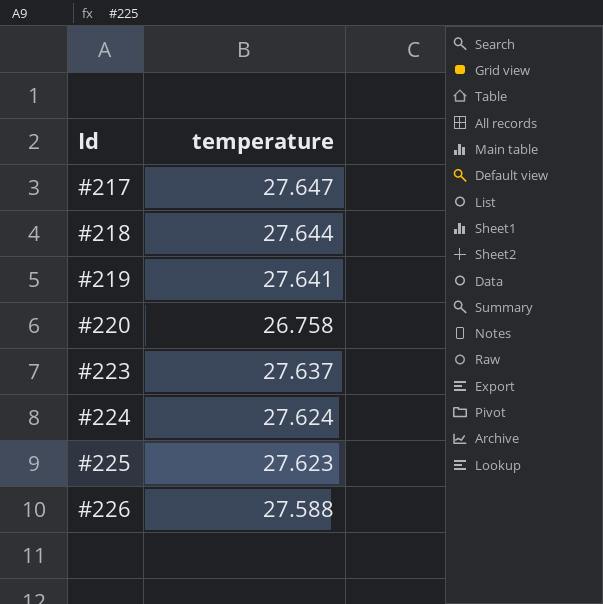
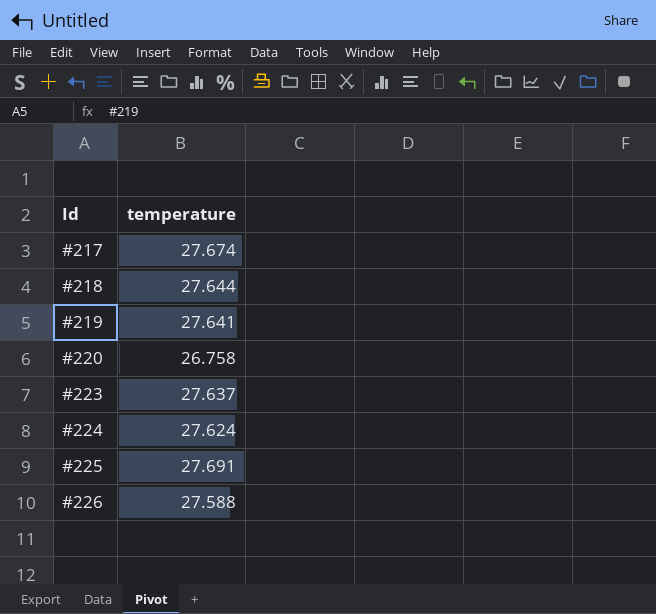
#217 | temperature: 27.647 -> 27.674
#225 | temperature: 27.623 -> 27.691

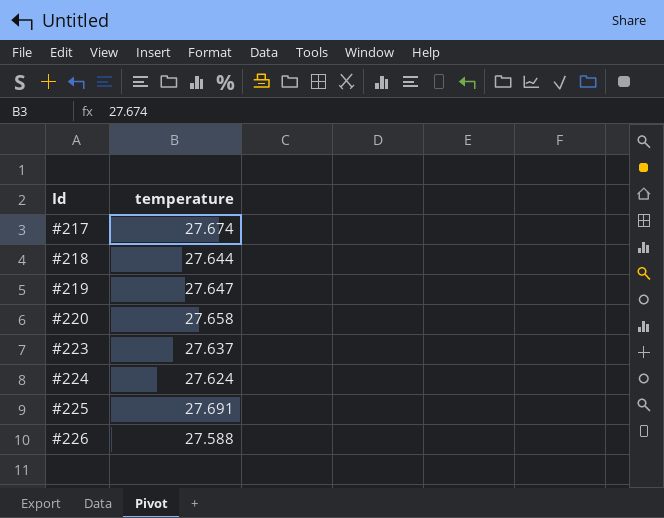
#219 | temperature: 27.641 -> 27.647
#220 | temperature: 26.758 -> 27.658

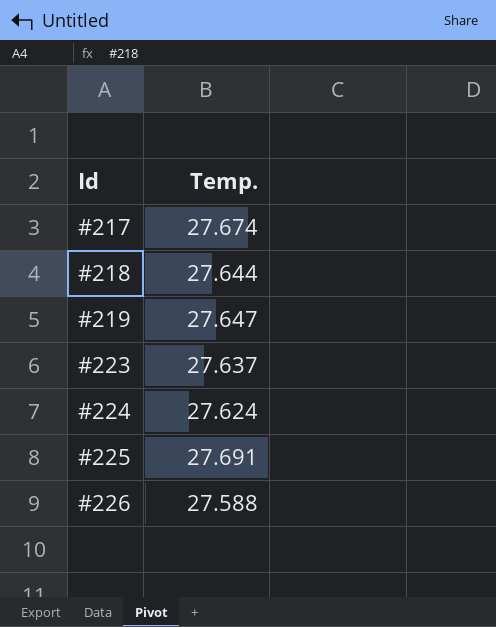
column name: temperature -> Temp.
row #220: 27.658 -> none

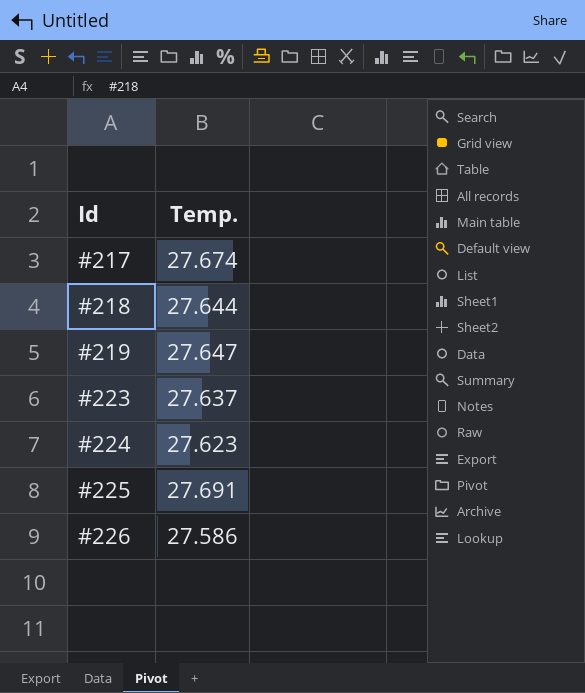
#224 | Temp.: 27.624 -> 27.623
#226 | Temp.: 27.588 -> 27.586

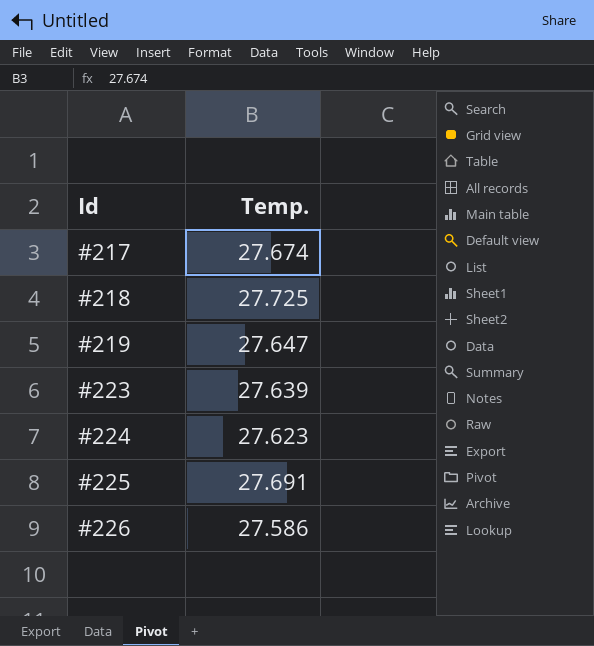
#218 | Temp.: 27.644 -> 27.725
#223 | Temp.: 27.637 -> 27.639

